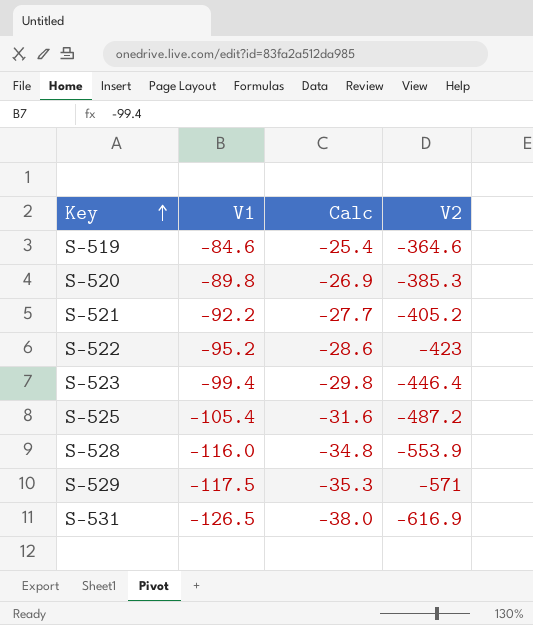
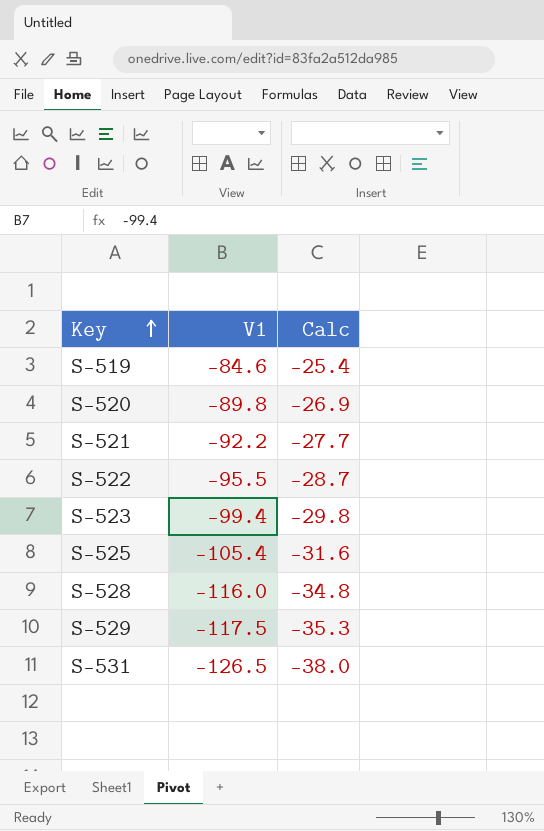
column V2 | position: 4 -> none
S-522 | V1: -95.2 -> -95.5
S-522 | Calc: -28.6 -> -28.7

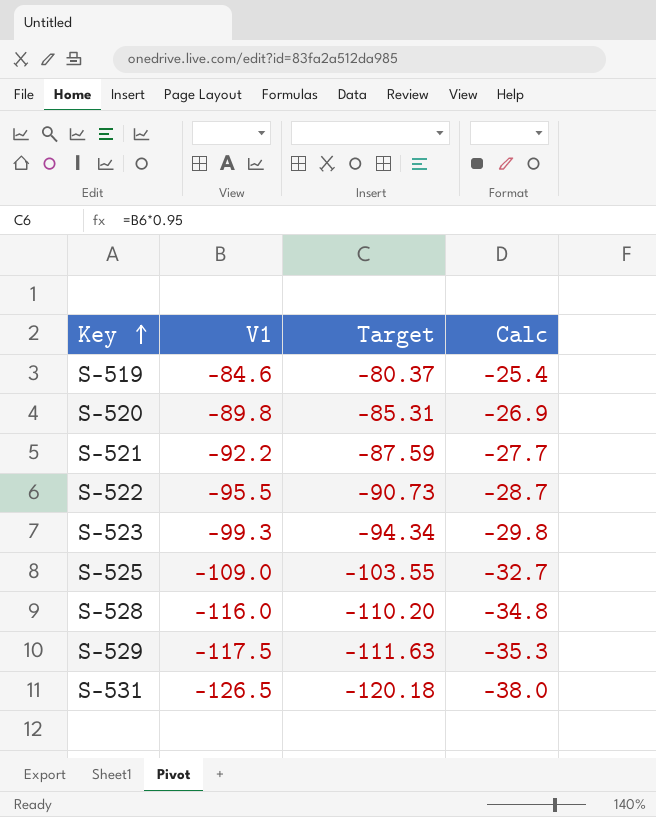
column Target | formula: none -> [V1] * 0.95
S-523 | V1: -99.4 -> -99.3
S-525 | V1: -105.4 -> -109.0
S-525 | Calc: -31.6 -> -32.7

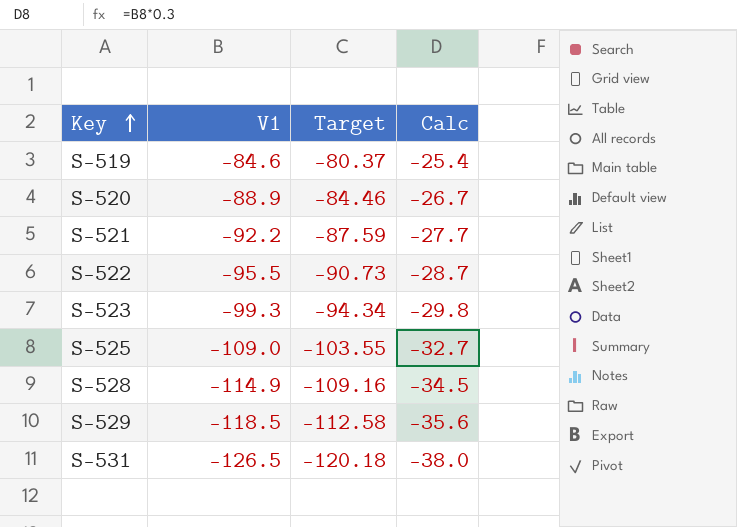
S-520 | V1: -89.8 -> -88.9
S-520 | Target: -85.31 -> -84.46
S-520 | Calc: -26.9 -> -26.7
S-528 | V1: -116.0 -> -114.9
S-528 | Target: -110.20 -> -109.16
S-528 | Calc: -34.8 -> -34.5
S-529 | V1: -117.5 -> -118.5
S-529 | Target: -111.63 -> -112.58
S-529 | Calc: -35.3 -> -35.6

